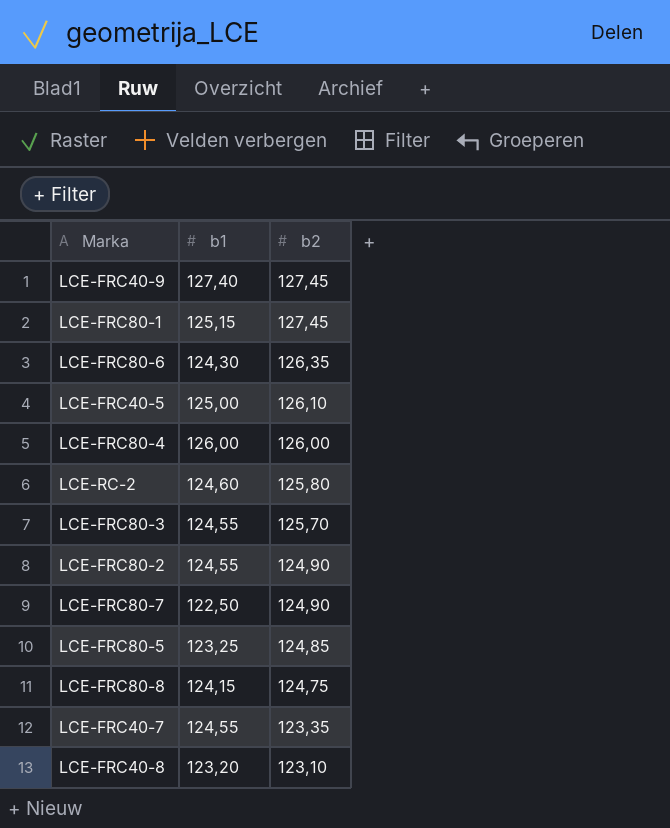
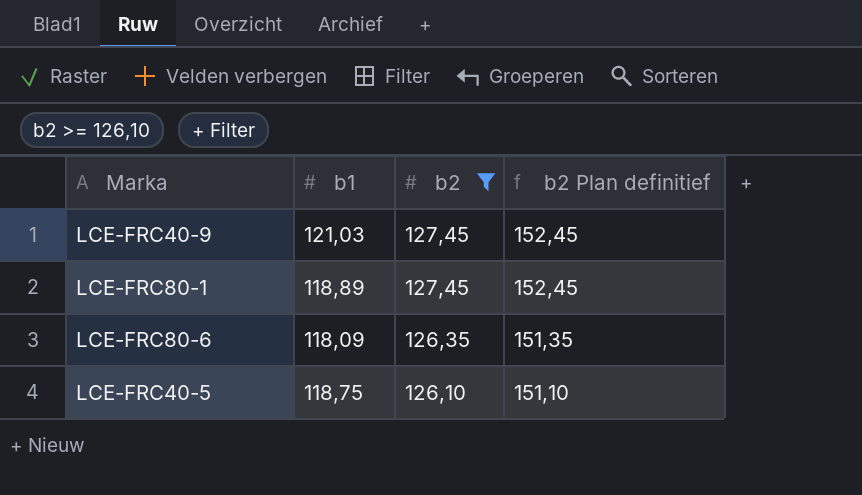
filter: none -> b2 >= 126,10
column b2 Plan definitief | formula: none -> [b2] + 25
LCE-FRC40-9 | b1: 127,40 -> 121,03
LCE-FRC80-1 | b1: 125,15 -> 118,89
LCE-FRC80-6 | b1: 124,30 -> 118,09
LCE-FRC40-5 | b1: 125,00 -> 118,75

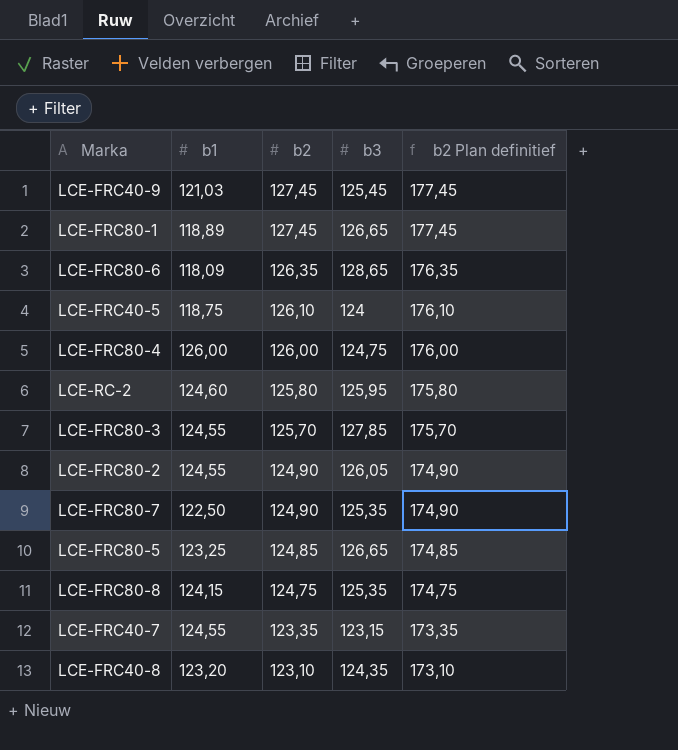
filter: b2 >= 126,10 -> none
column b3 | position: none -> 4
column b2 Plan definitief | formula: [b2] + 25 -> [b2] + 50

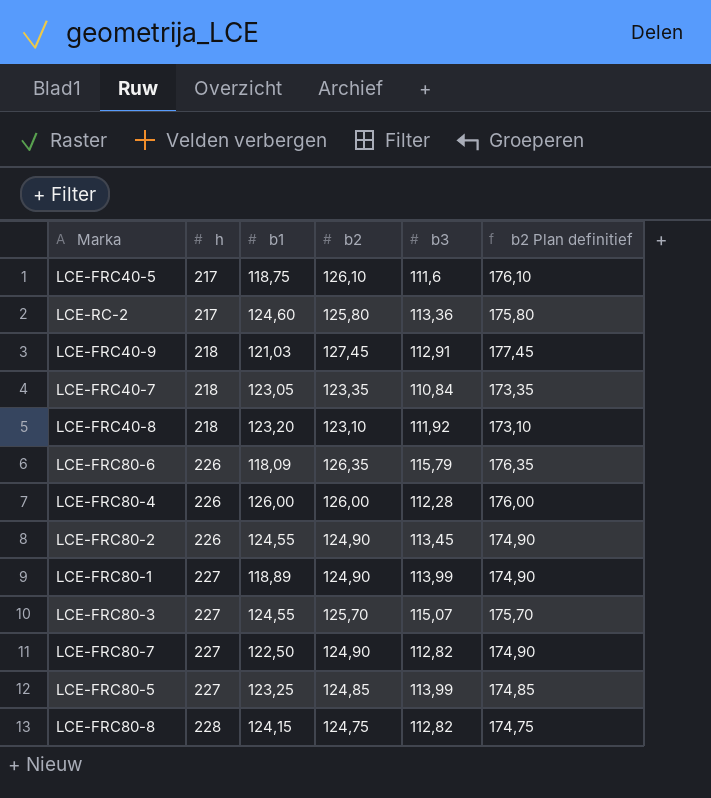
row order: b2 descending -> h ascending
column h | position: none -> 2
LCE-FRC40-5 | b3: 124 -> 111,6
LCE-RC-2 | b3: 125,95 -> 113,36
LCE-FRC40-9 | b3: 125,45 -> 112,91
LCE-FRC40-7 | b1: 124,55 -> 123,05
LCE-FRC40-7 | b3: 123,15 -> 110,84
LCE-FRC40-8 | b3: 124,35 -> 111,92
LCE-FRC80-6 | b3: 128,65 -> 115,79
LCE-FRC80-4 | b3: 124,75 -> 112,28
LCE-FRC80-2 | b3: 126,05 -> 113,45
LCE-FRC80-1 | b2: 127,45 -> 124,90
LCE-FRC80-1 | b3: 126,65 -> 113,99
LCE-FRC80-1 | b2 Plan definitief: 177,45 -> 174,90
LCE-FRC80-3 | b3: 127,85 -> 115,07
LCE-FRC80-7 | b3: 125,35 -> 112,82
LCE-FRC80-5 | b3: 126,65 -> 113,99
LCE-FRC80-8 | b3: 125,35 -> 112,82

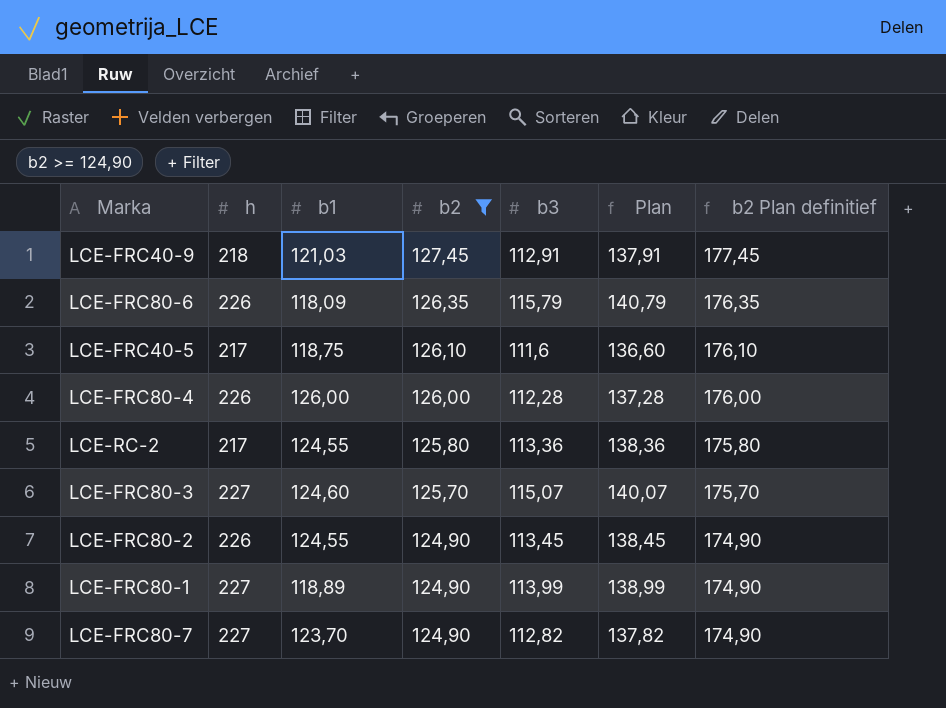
filter: none -> b2 >= 124,90
row order: h ascending -> b2 descending
column Plan | formula: none -> [b3] + 25
LCE-RC-2 | b1: 124,60 -> 124,55
LCE-FRC80-3 | b1: 124,55 -> 124,60
LCE-FRC80-7 | b1: 122,50 -> 123,70

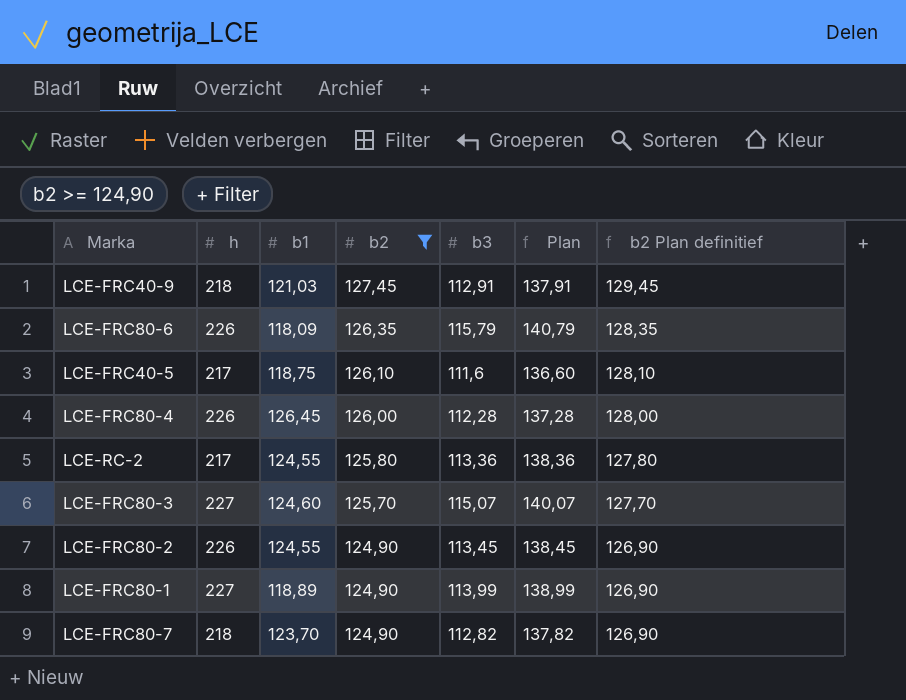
column b2 Plan definitief | formula: [b2] + 50 -> [b2] + 2
LCE-FRC80-4 | b1: 126,00 -> 126,45
LCE-FRC80-7 | h: 227 -> 218

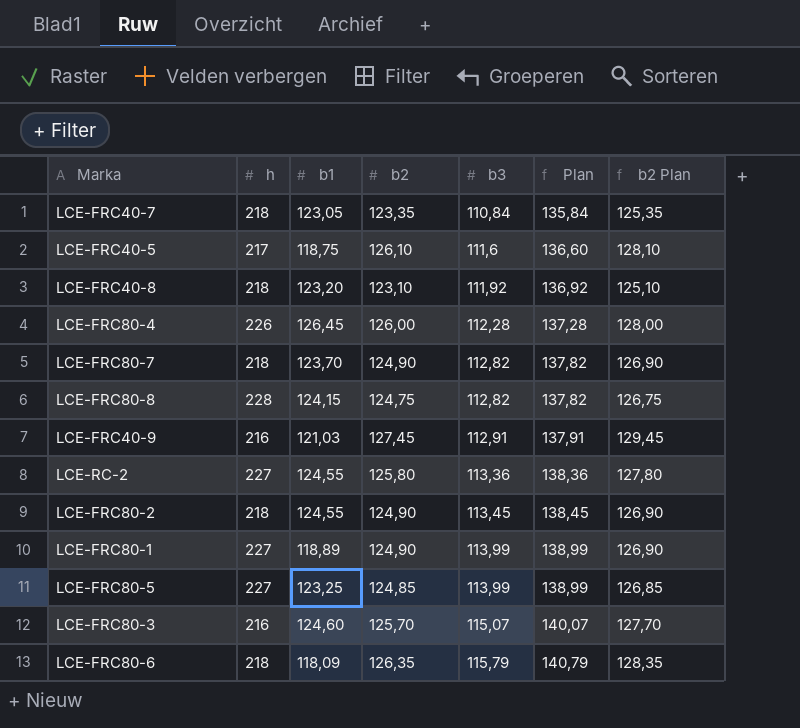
filter: b2 >= 124,90 -> none
row order: b2 descending -> b3 ascending
column name: b2 Plan definitief -> b2 Plan
LCE-FRC40-9 | h: 218 -> 216
LCE-RC-2 | h: 217 -> 227
LCE-FRC80-2 | h: 226 -> 218
LCE-FRC80-3 | h: 227 -> 216
LCE-FRC80-6 | h: 226 -> 218

